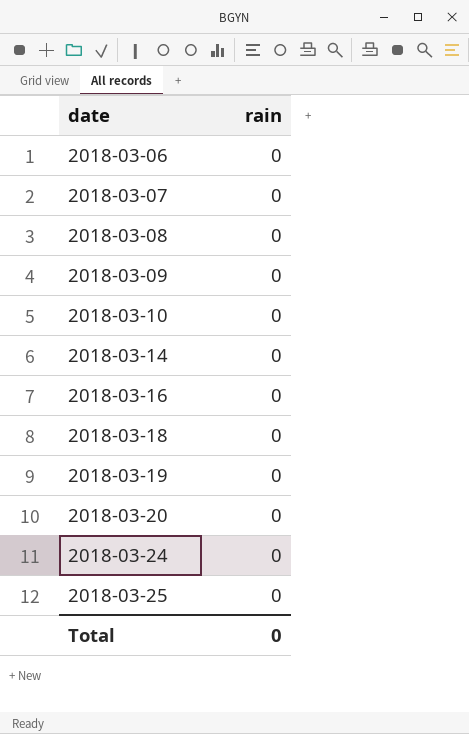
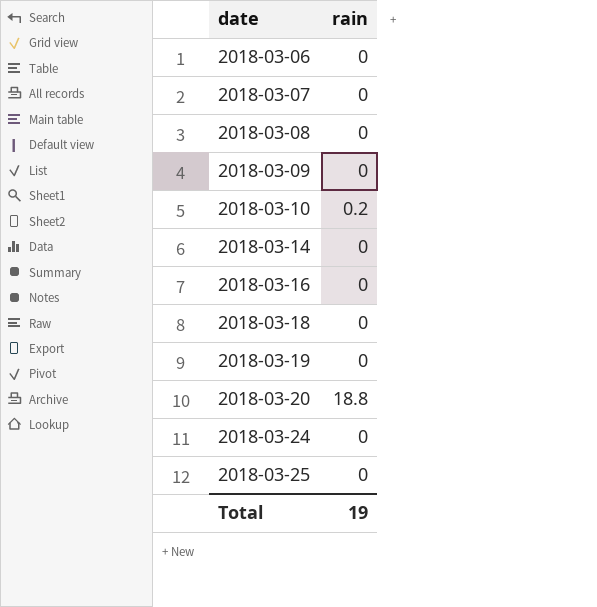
2018-03-10 | rain: 0 -> 0.2
2018-03-20 | rain: 0 -> 18.8
Total | rain: 0 -> 19

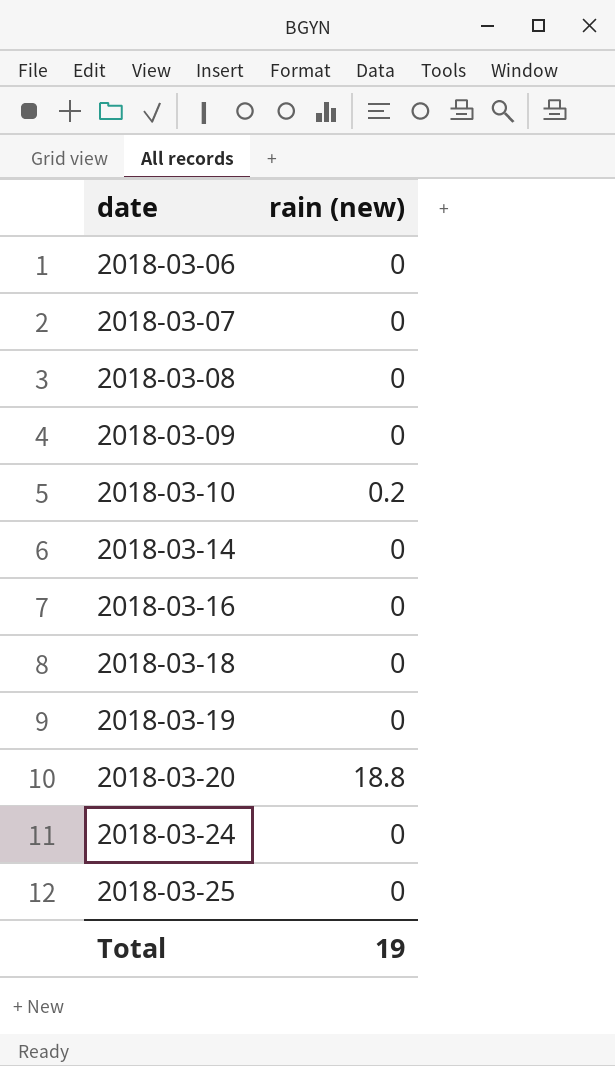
column name: rain -> rain (new)

